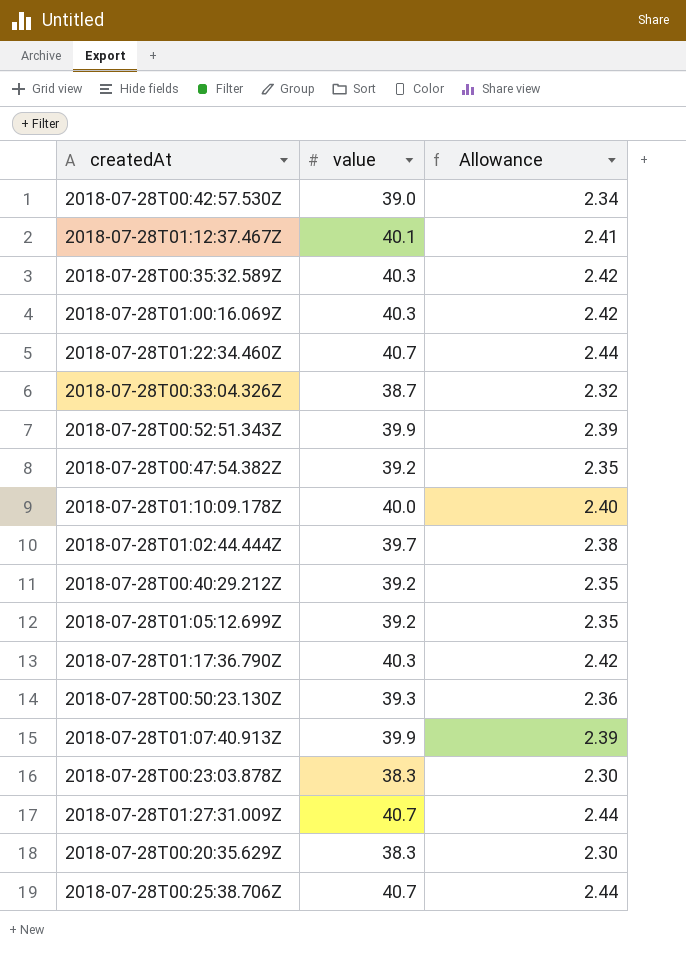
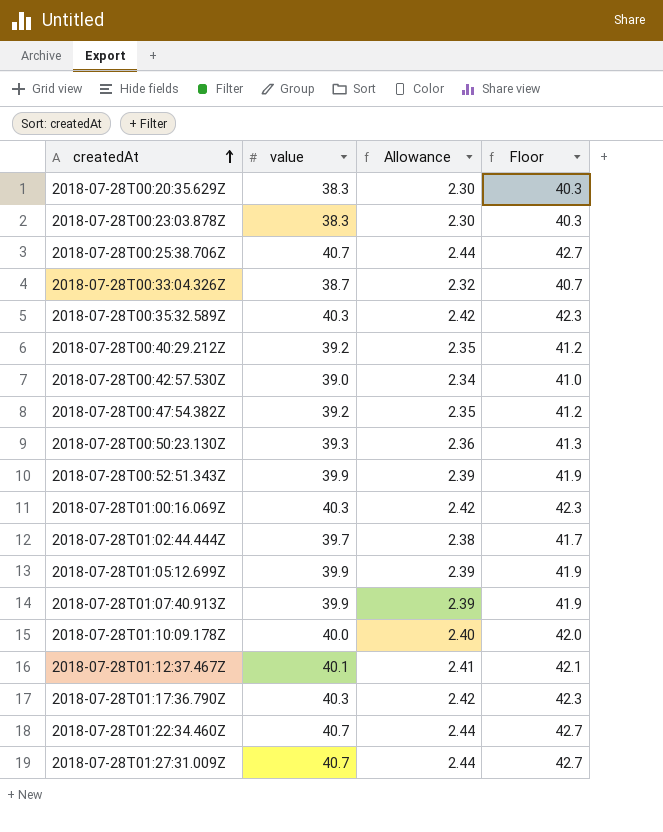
row order: none -> createdAt ascending
column Floor | formula: none -> [value] + 2
2018-07-28T01:05:12.699Z | value: 39.2 -> 39.9
2018-07-28T01:05:12.699Z | Allowance: 2.35 -> 2.39

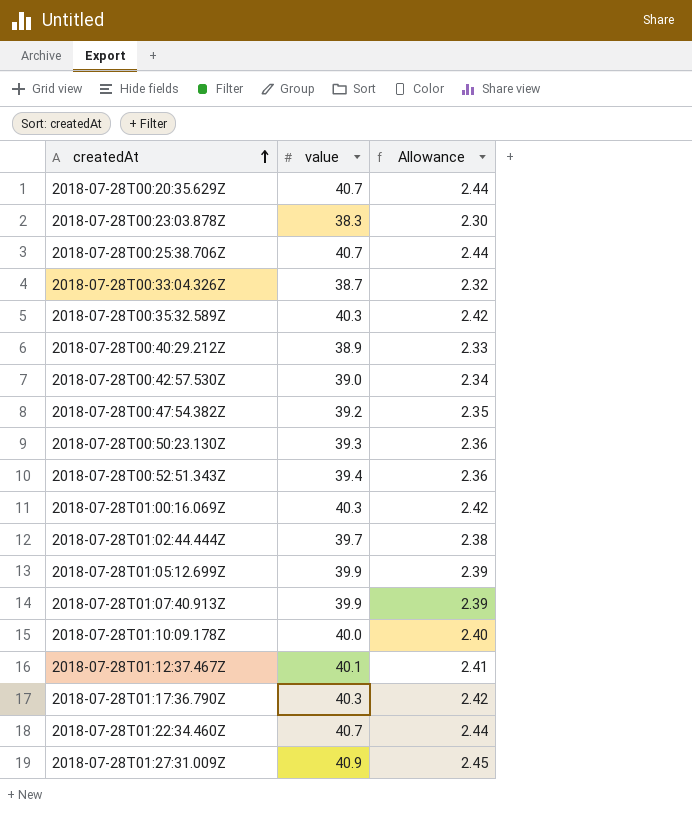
column Floor | formula: [value] + 2 -> none
2018-07-28T00:20:35.629Z | value: 38.3 -> 40.7
2018-07-28T00:20:35.629Z | Allowance: 2.30 -> 2.44
2018-07-28T00:40:29.212Z | value: 39.2 -> 38.9
2018-07-28T00:40:29.212Z | Allowance: 2.35 -> 2.33
2018-07-28T00:52:51.343Z | value: 39.9 -> 39.4
2018-07-28T00:52:51.343Z | Allowance: 2.39 -> 2.36
2018-07-28T01:27:31.009Z | value: 40.7 -> 40.9
2018-07-28T01:27:31.009Z | Allowance: 2.44 -> 2.45

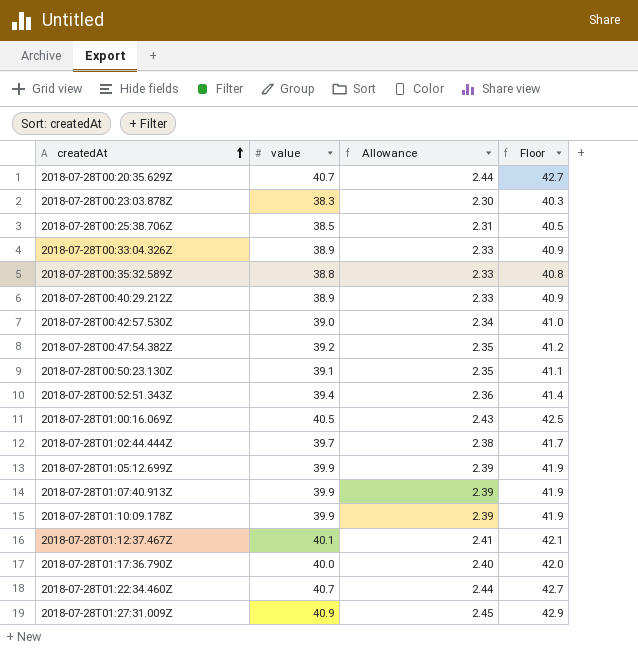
column Floor | formula: none -> [value] + 2
2018-07-28T00:25:38.706Z | value: 40.7 -> 38.5
2018-07-28T00:25:38.706Z | Allowance: 2.44 -> 2.31
2018-07-28T00:33:04.326Z | value: 38.7 -> 38.9
2018-07-28T00:33:04.326Z | Allowance: 2.32 -> 2.33
2018-07-28T00:35:32.589Z | value: 40.3 -> 38.8
2018-07-28T00:35:32.589Z | Allowance: 2.42 -> 2.33
2018-07-28T00:50:23.130Z | value: 39.3 -> 39.1
2018-07-28T00:50:23.130Z | Allowance: 2.36 -> 2.35
2018-07-28T01:00:16.069Z | value: 40.3 -> 40.5
2018-07-28T01:00:16.069Z | Allowance: 2.42 -> 2.43
2018-07-28T01:10:09.178Z | value: 40.0 -> 39.9
2018-07-28T01:10:09.178Z | Allowance: 2.40 -> 2.39
2018-07-28T01:17:36.790Z | value: 40.3 -> 40.0
2018-07-28T01:17:36.790Z | Allowance: 2.42 -> 2.40

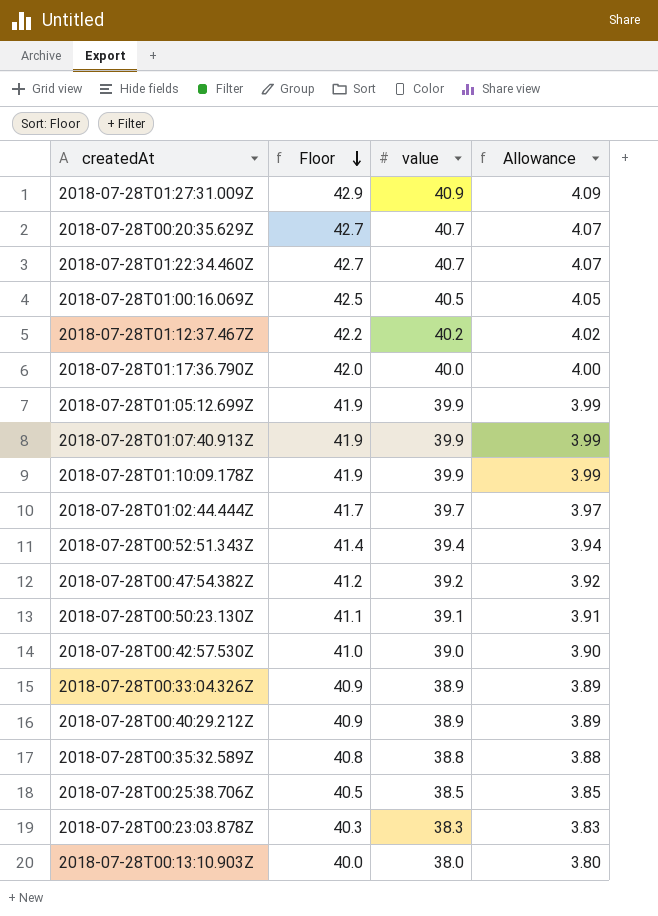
row order: createdAt ascending -> Floor descending
column Floor | position: 4 -> 2
column Allowance | formula: [value] * 0.06 -> [value] * 0.1
2018-07-28T01:12:37.467Z | Floor: 42.1 -> 42.2
2018-07-28T01:12:37.467Z | value: 40.1 -> 40.2
row 2018-07-28T00:13:10.903Z: none -> 40.0 | 38.0 | 3.80

